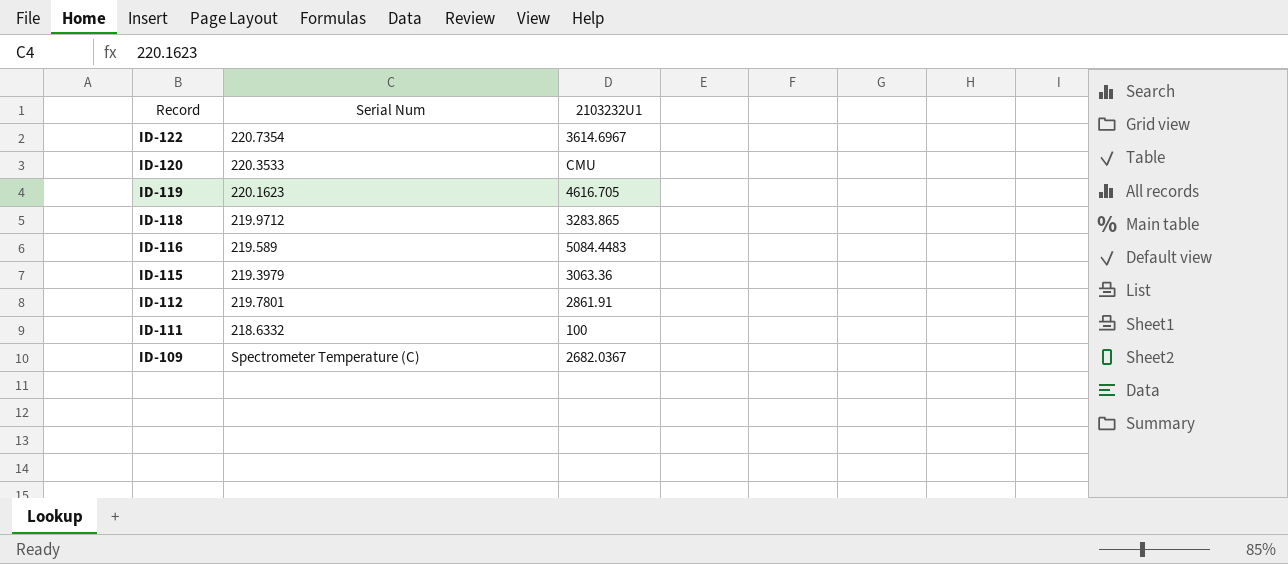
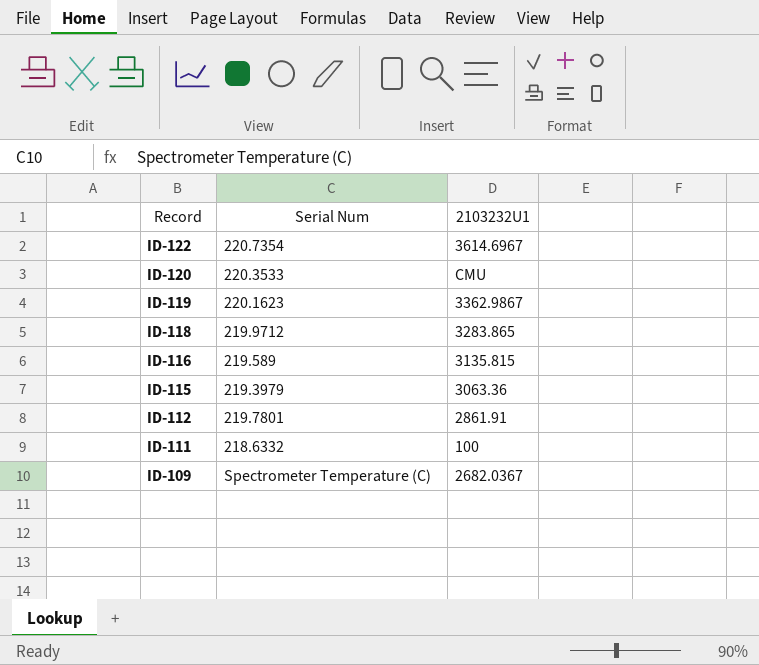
ID-119 | 2103232U1: 4616.705 -> 3362.9867
ID-116 | 2103232U1: 5084.4483 -> 3135.815

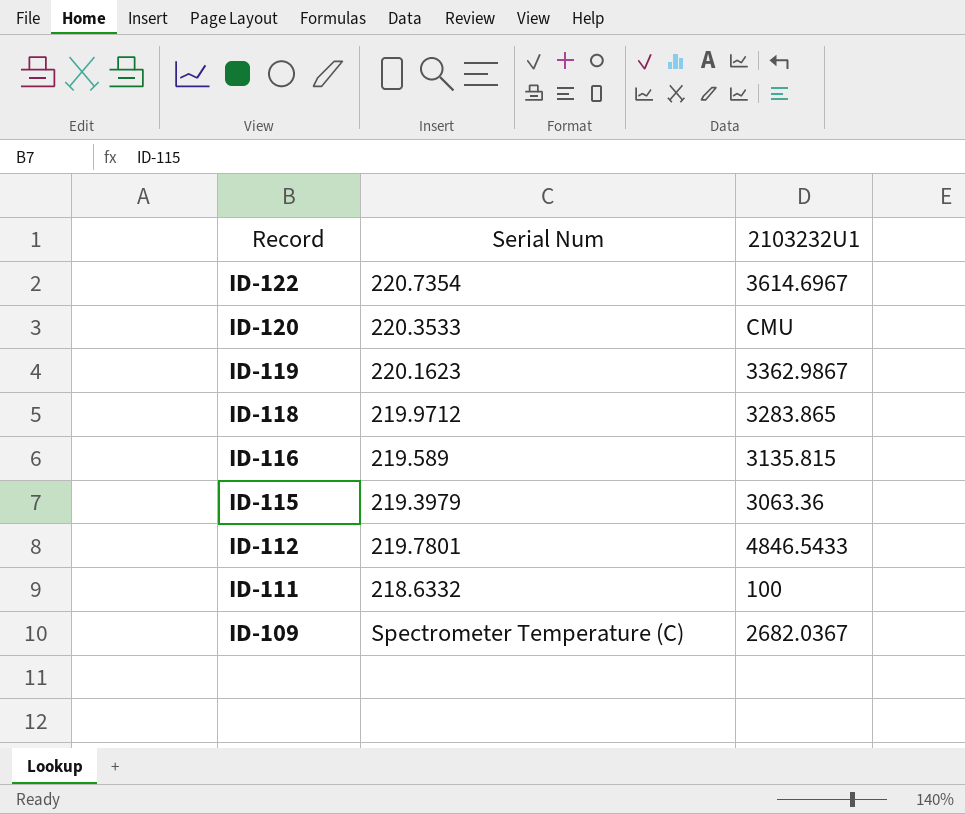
ID-112 | 2103232U1: 2861.91 -> 4846.5433

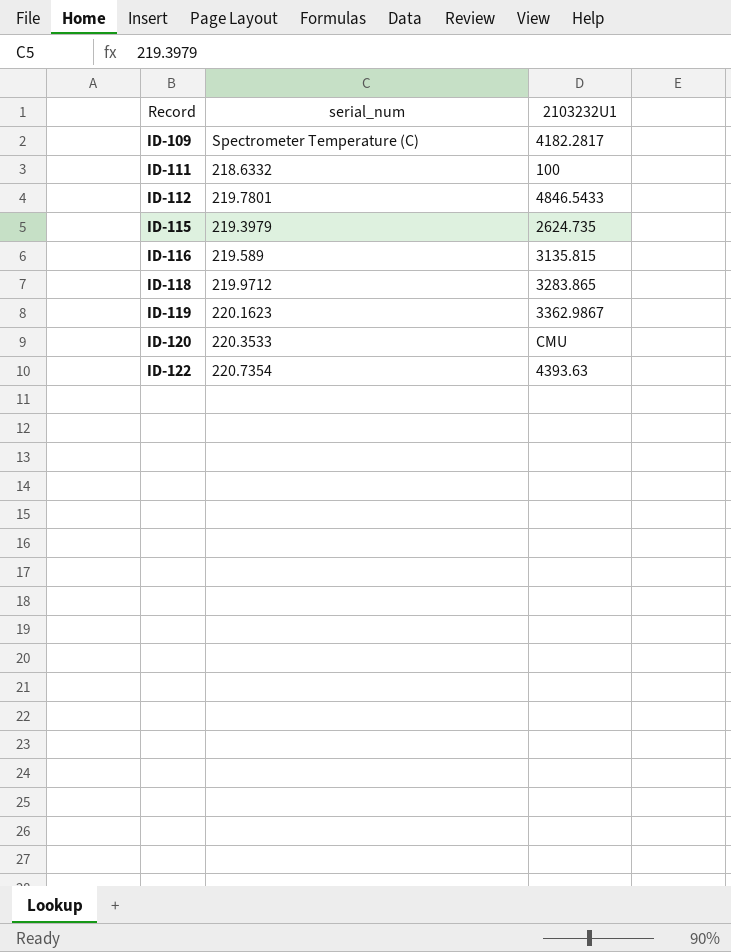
row order: Record descending -> Record ascending
column name: Serial Num -> serial_num
ID-109 | 2103232U1: 2682.0367 -> 4182.2817
ID-115 | 2103232U1: 3063.36 -> 2624.735
ID-122 | 2103232U1: 3614.6967 -> 4393.63

